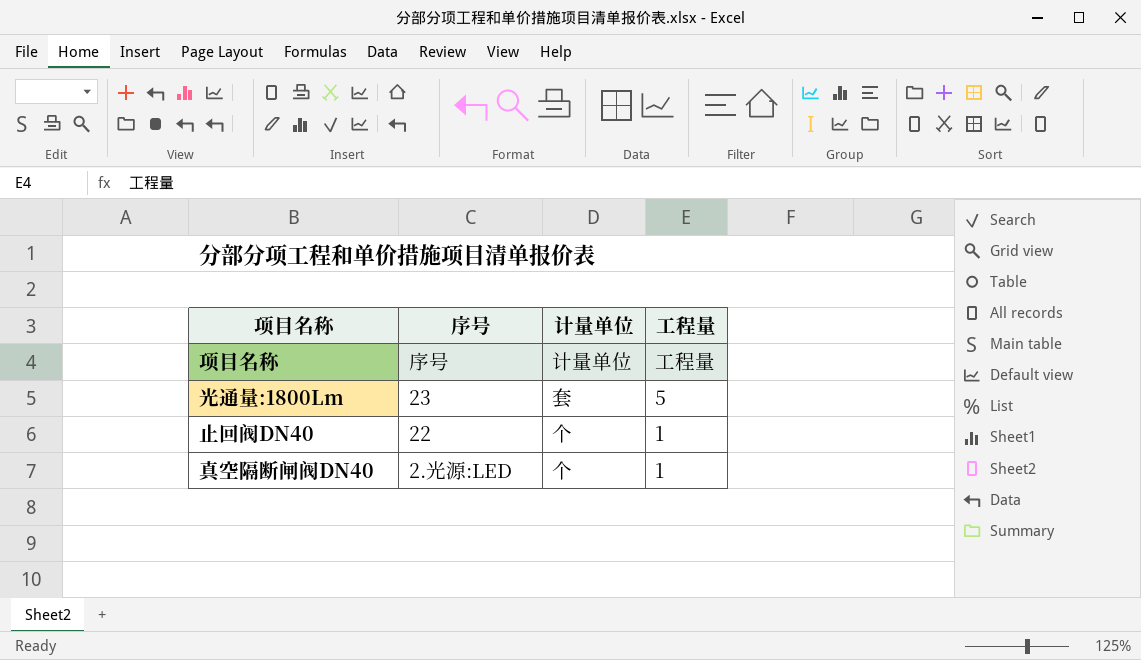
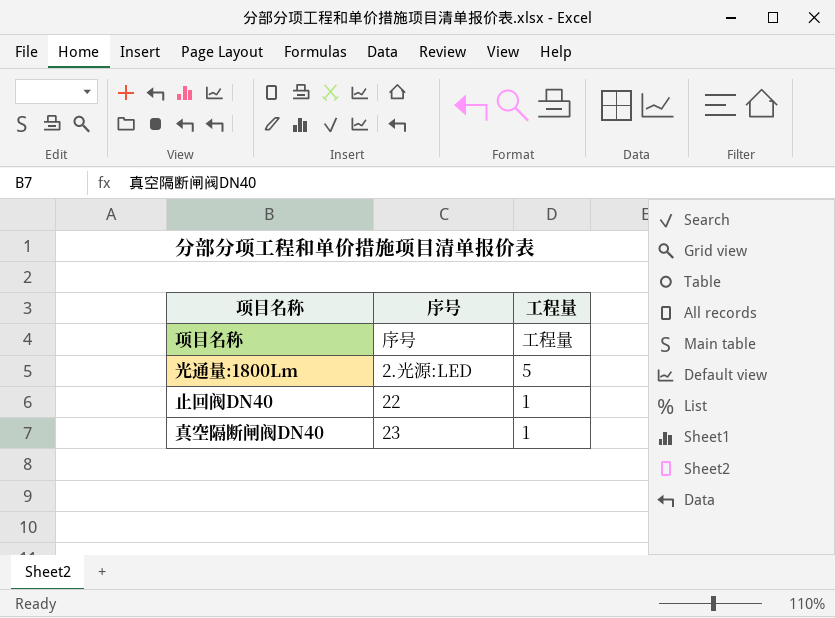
column 计量单位 | position: 3 -> none
光通量:1800Lm | 序号: 23 -> 2.光源:LED
真空隔断闸阀DN40 | 序号: 2.光源:LED -> 23

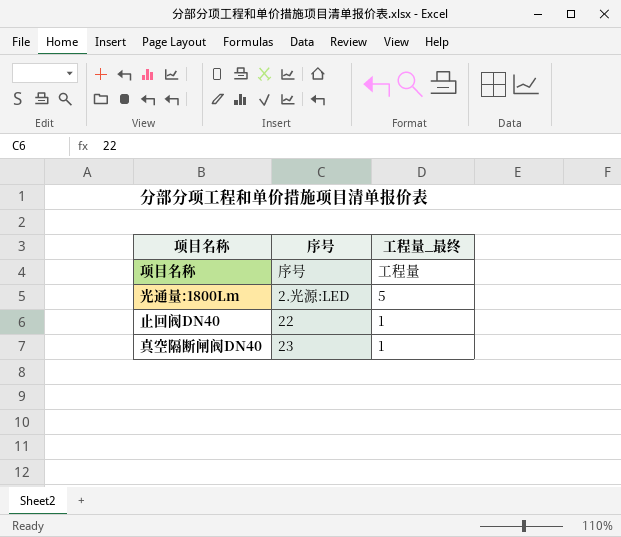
column name: 工程量 -> 工程量_最终

